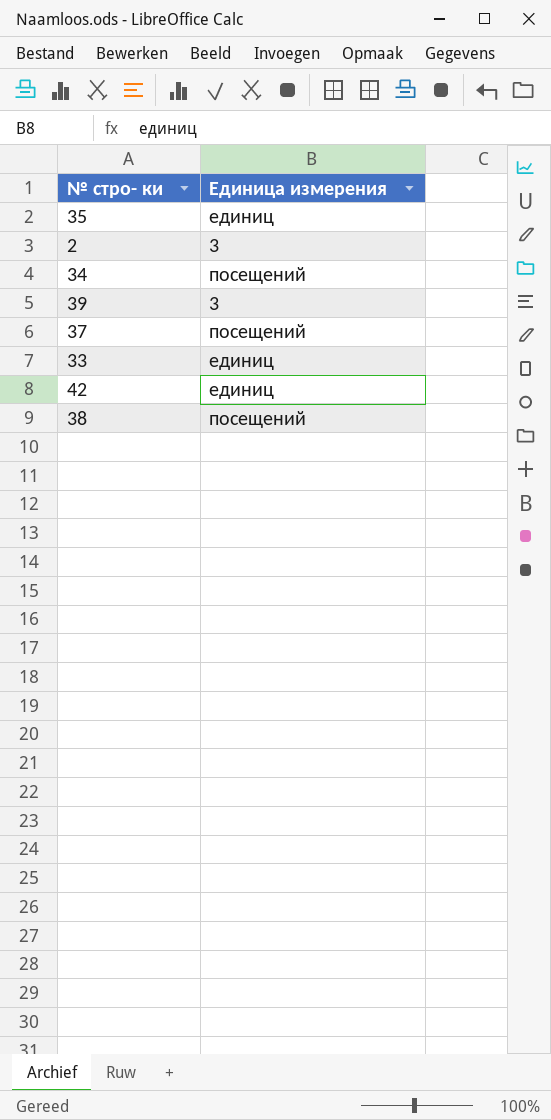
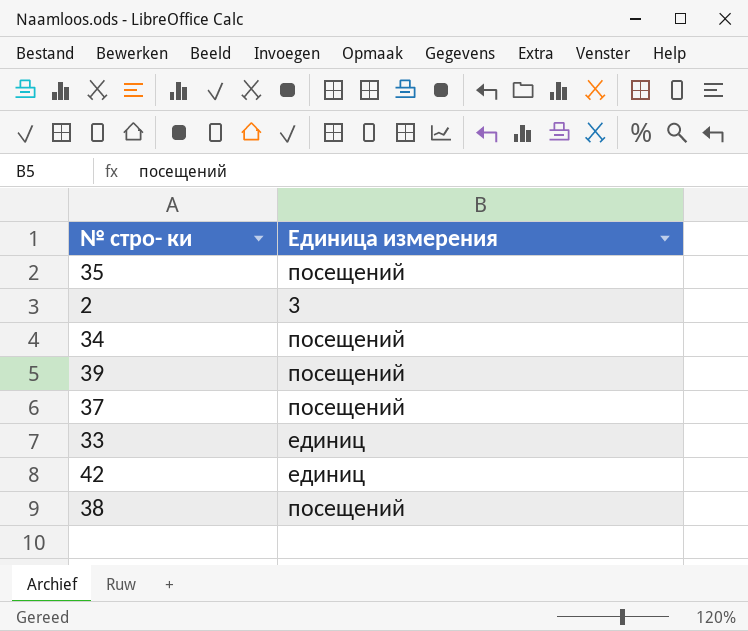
35 | Единица измерения: единиц -> посещений
39 | Единица измерения: 3 -> посещений

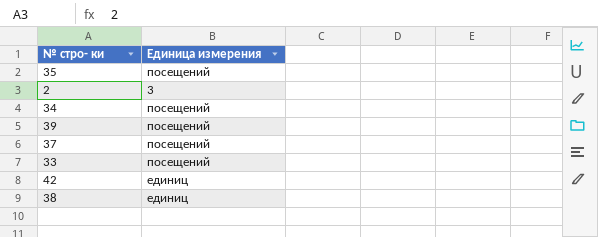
33 | Единица измерения: единиц -> посещений
38 | Единица измерения: посещений -> единиц

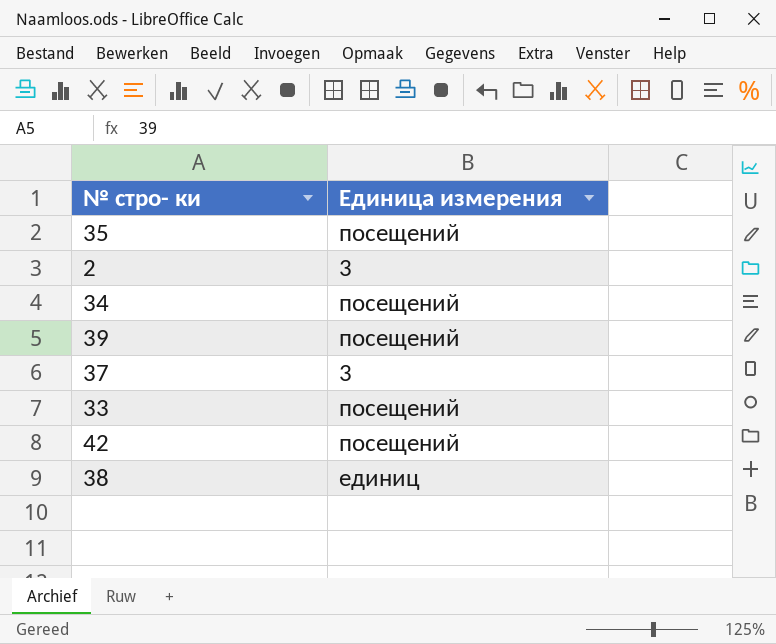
37 | Единица измерения: посещений -> 3
42 | Единица измерения: единиц -> посещений

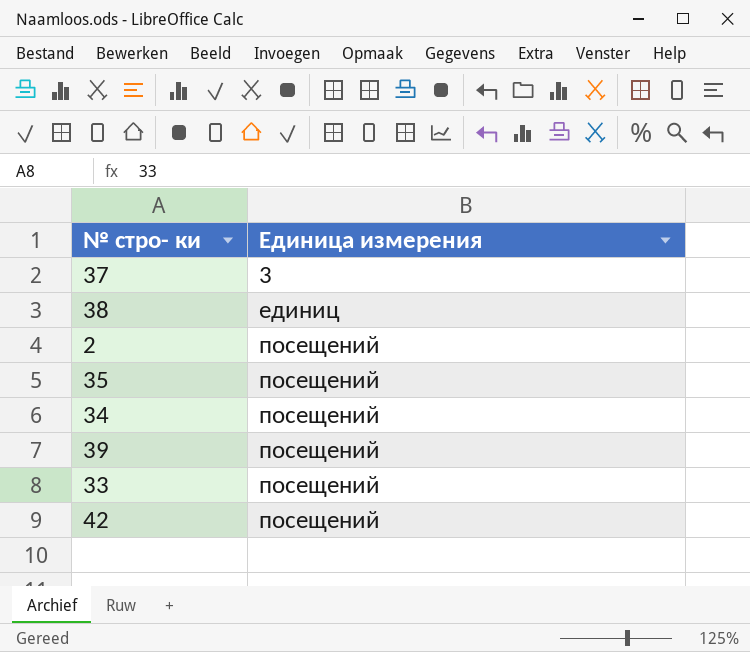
row order: none -> Единица измерения ascending
2 | Единица измерения: 3 -> посещений

